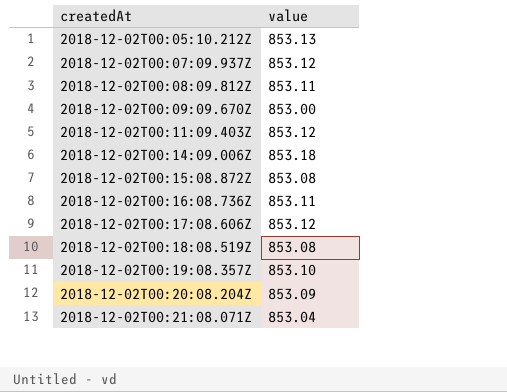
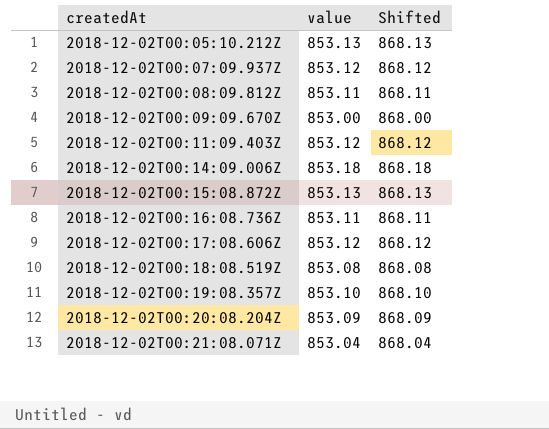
column Shifted | formula: none -> [value] + 15
2018-12-02T00:15:08.872Z | value: 853.08 -> 853.13

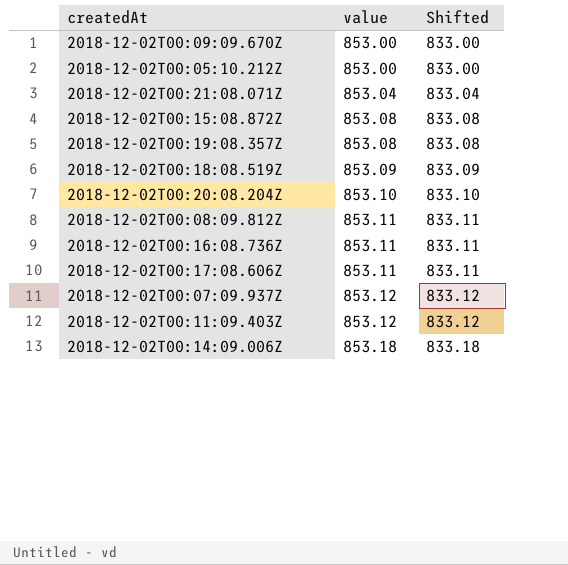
row order: createdAt ascending -> value ascending
column Shifted | formula: [value] + 15 -> [value] - 20
2018-12-02T00:05:10.212Z | value: 853.13 -> 853.00
2018-12-02T00:15:08.872Z | value: 853.13 -> 853.08
2018-12-02T00:19:08.357Z | value: 853.10 -> 853.08
2018-12-02T00:18:08.519Z | value: 853.08 -> 853.09
2018-12-02T00:20:08.204Z | value: 853.09 -> 853.10
2018-12-02T00:17:08.606Z | value: 853.12 -> 853.11

